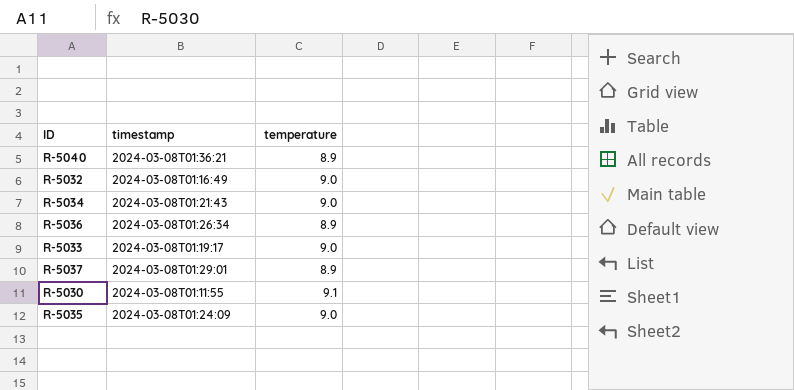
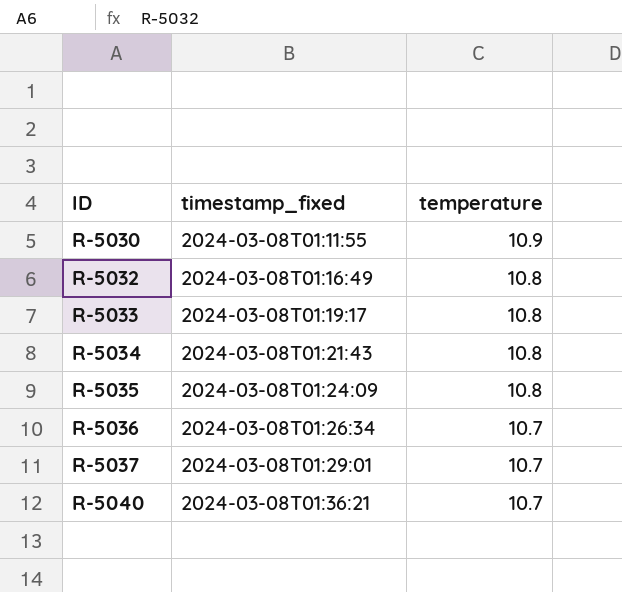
row order: none -> ID ascending
column name: timestamp -> timestamp_fixed
R-5030 | temperature: 9.1 -> 10.9
R-5032 | temperature: 9.0 -> 10.8
R-5033 | temperature: 9.0 -> 10.8
R-5034 | temperature: 9.0 -> 10.8
R-5035 | temperature: 9.0 -> 10.8
R-5036 | temperature: 8.9 -> 10.7
R-5037 | temperature: 8.9 -> 10.7
R-5040 | temperature: 8.9 -> 10.7

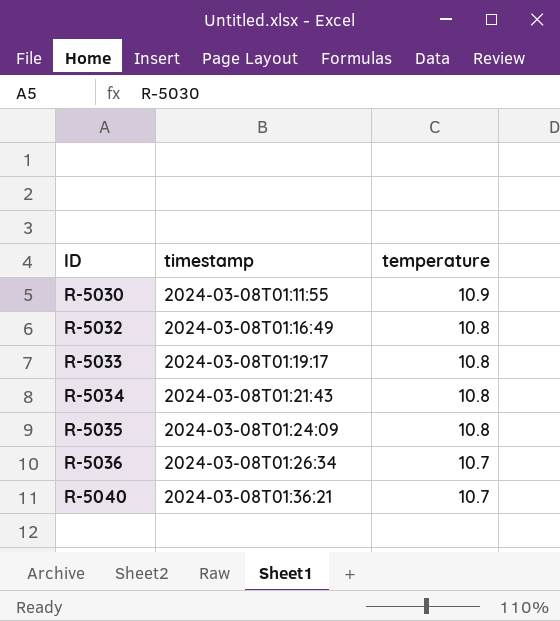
column name: timestamp_fixed -> timestamp
row R-5037: 2024-03-08T01:29:01 | 10.7 -> none

